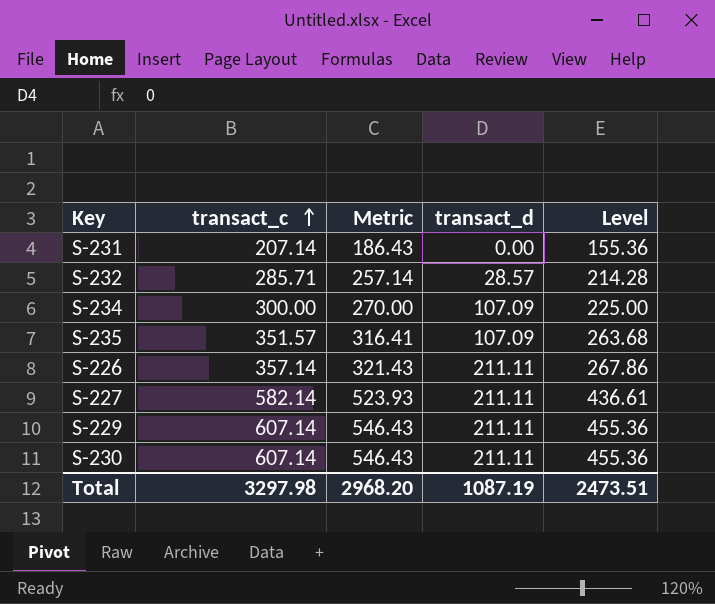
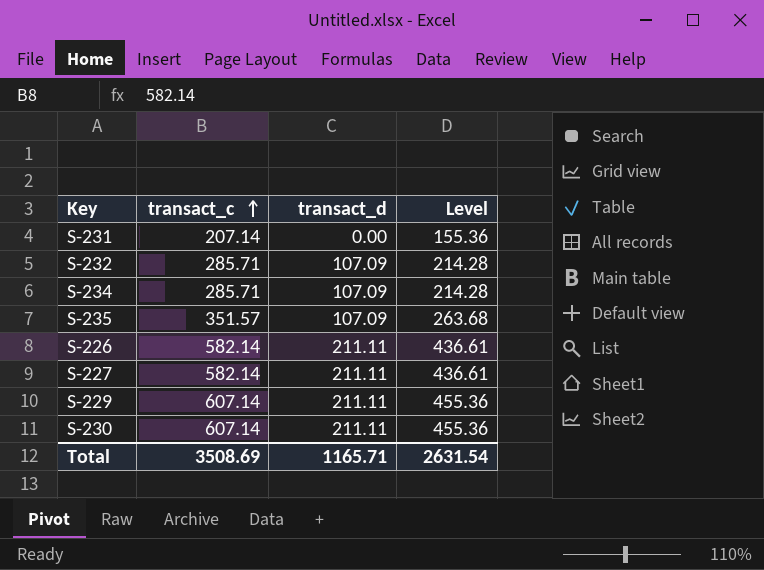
column Metric | formula: [transact_c] * 0.9 -> none
S-232 | transact_d: 28.57 -> 107.09
S-234 | transact_c: 300.00 -> 285.71
S-234 | Level: 225.00 -> 214.28
S-226 | transact_c: 357.14 -> 582.14
S-226 | Level: 267.86 -> 436.61
Total | transact_c: 3297.98 -> 3508.69
Total | transact_d: 1087.19 -> 1165.71
Total | Level: 2473.51 -> 2631.54

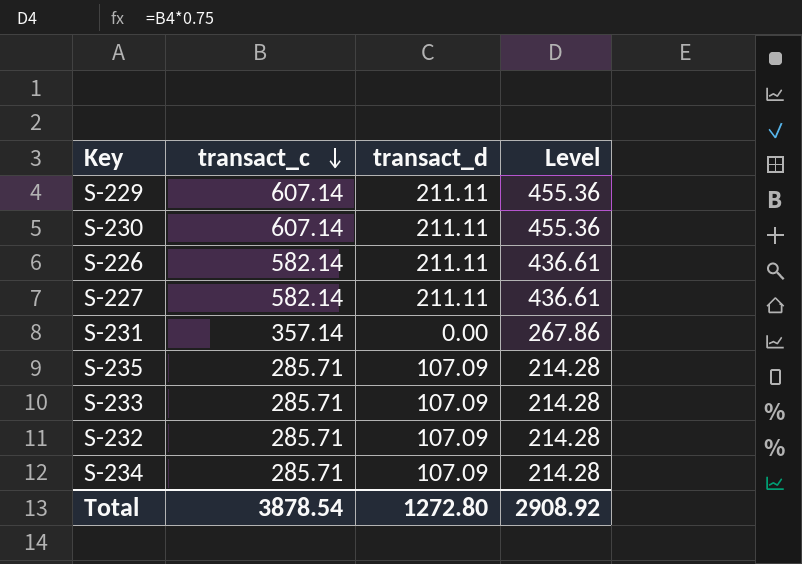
row order: transact_c ascending -> transact_c descending
S-231 | transact_c: 207.14 -> 357.14
S-231 | Level: 155.36 -> 267.86
S-235 | transact_c: 351.57 -> 285.71
S-235 | Level: 263.68 -> 214.28
row S-233: none -> 285.71 | 107.09 | 214.28
Total | transact_c: 3508.69 -> 3878.54
Total | transact_d: 1165.71 -> 1272.80
Total | Level: 2631.54 -> 2908.92

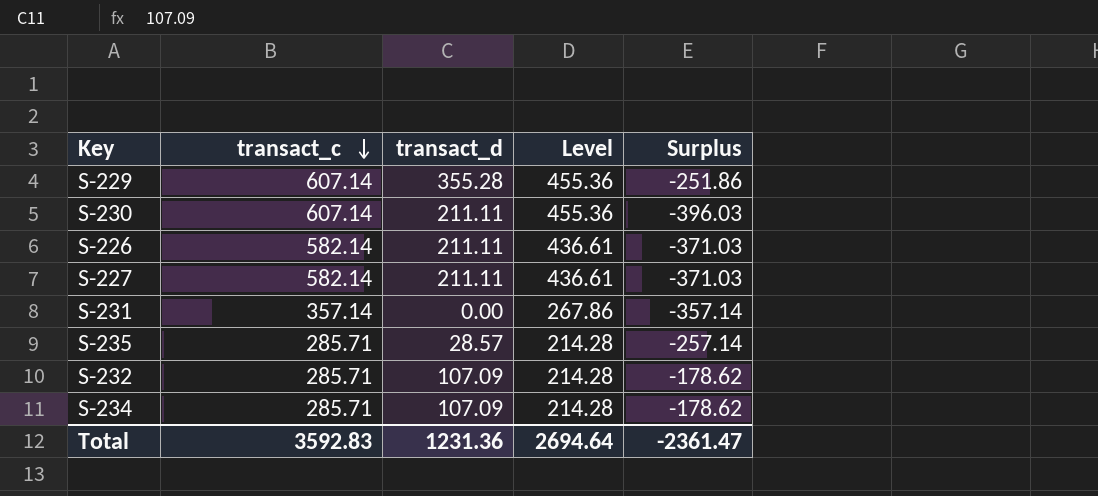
column Surplus | formula: none -> [transact_d] - [transact_c]
row S-233: 285.71 | 107.09 | 214.28 -> none
S-229 | transact_d: 211.11 -> 355.28
S-235 | transact_d: 107.09 -> 28.57
Total | transact_c: 3878.54 -> 3592.83
Total | transact_d: 1272.80 -> 1231.36
Total | Level: 2908.92 -> 2694.64

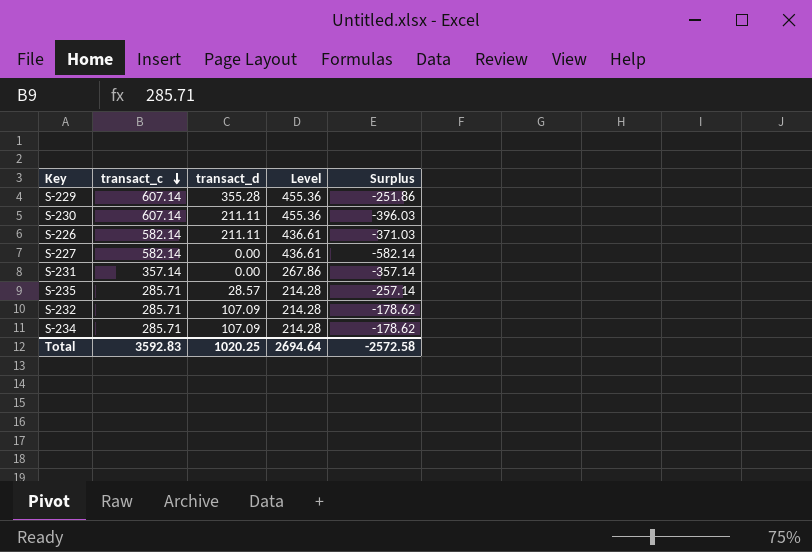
S-227 | transact_d: 211.11 -> 0.00
S-227 | Surplus: -371.03 -> -582.14
Total | transact_d: 1231.36 -> 1020.25
Total | Surplus: -2361.47 -> -2572.58

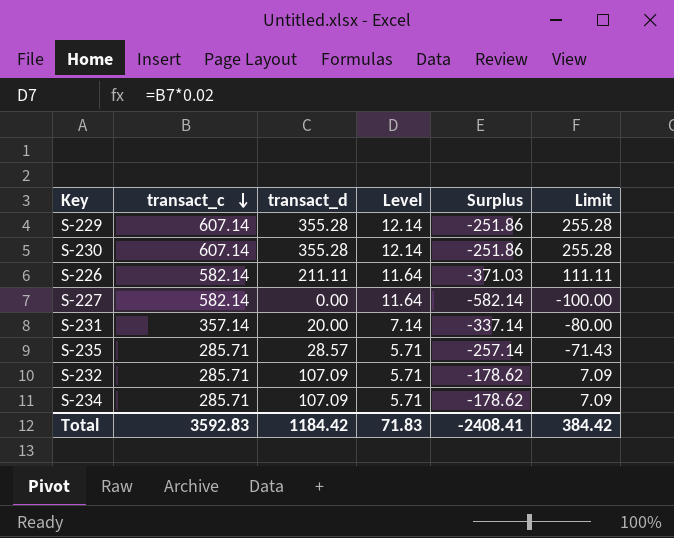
column Level | formula: [transact_c] * 0.75 -> [transact_c] * 0.02
column Limit | formula: none -> [transact_d] - 100
S-230 | transact_d: 211.11 -> 355.28
S-230 | Surplus: -396.03 -> -251.86
S-231 | transact_d: 0.00 -> 20.00
S-231 | Surplus: -357.14 -> -337.14
Total | transact_d: 1020.25 -> 1184.42
Total | Level: 2694.64 -> 71.83
Total | Surplus: -2572.58 -> -2408.41

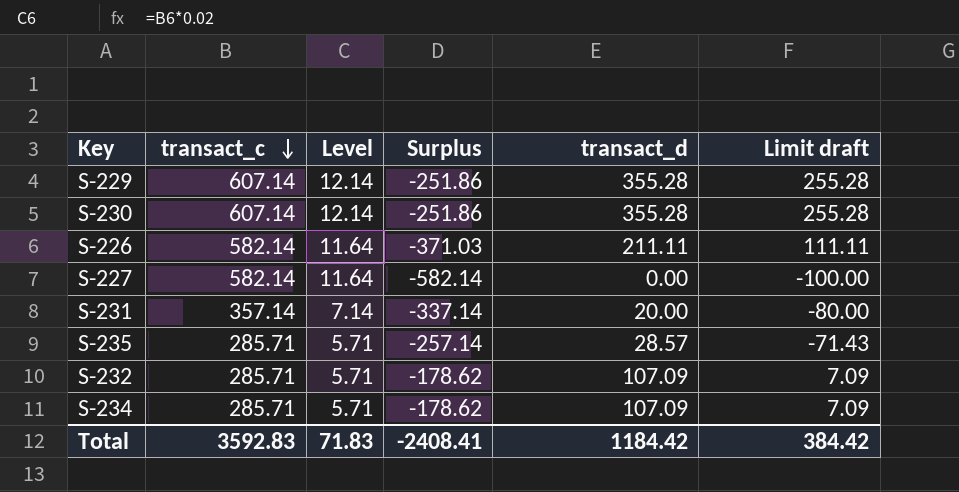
column transact_d | position: 3 -> 5
column name: Limit -> Limit draft

